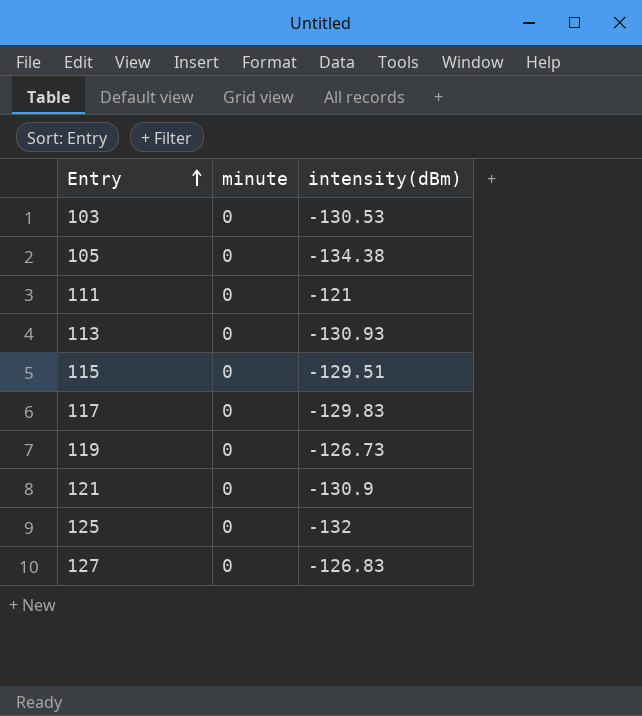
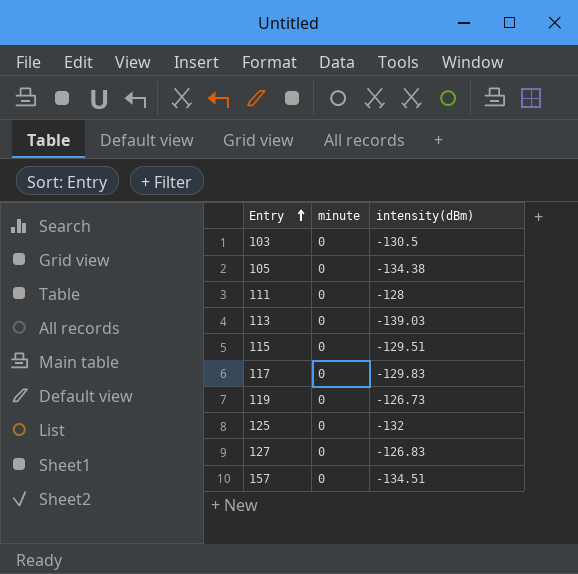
row 121: 0 | -130.9 -> none
103 | intensity(dBm): -130.53 -> -130.5
111 | intensity(dBm): -121 -> -128
113 | intensity(dBm): -130.93 -> -139.03
row 157: none -> 0 | -134.51

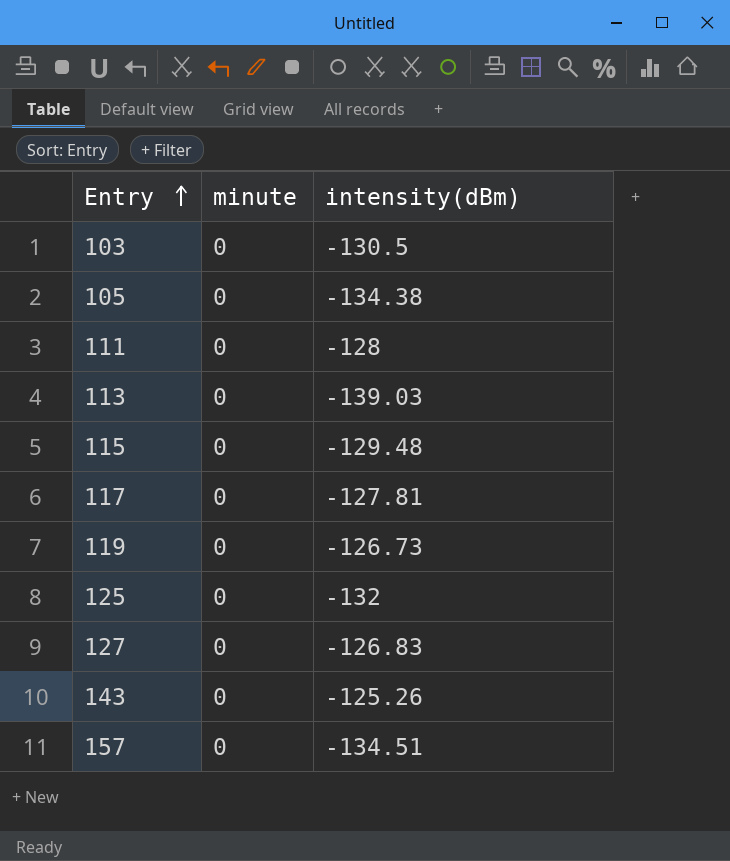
115 | intensity(dBm): -129.51 -> -129.48
117 | intensity(dBm): -129.83 -> -127.81
row 143: none -> 0 | -125.26

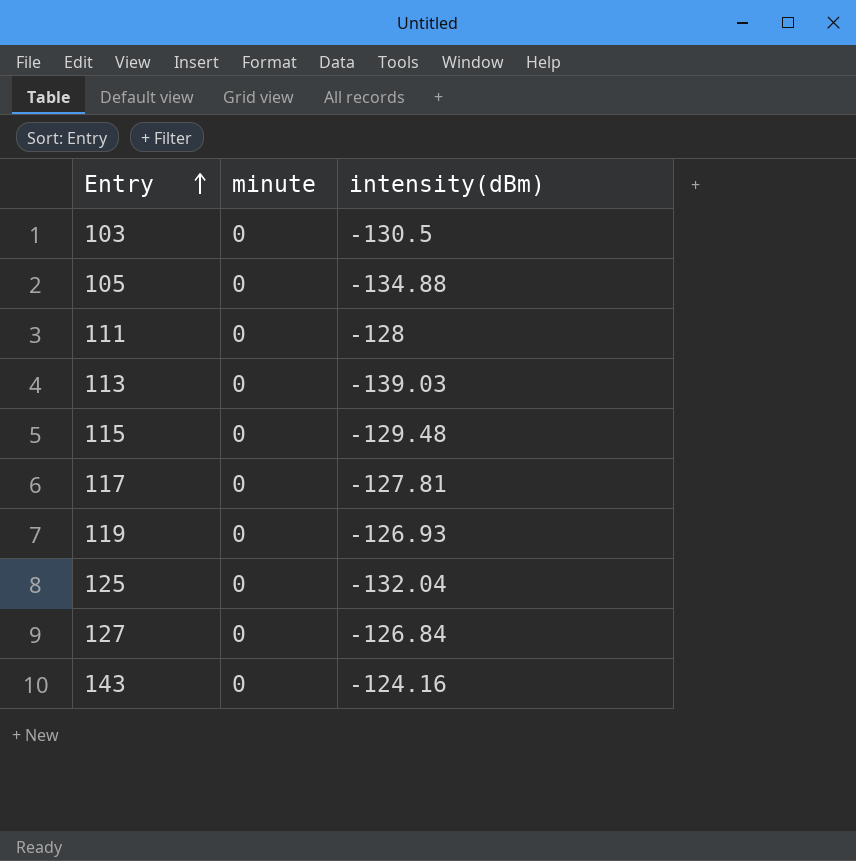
row 157: 0 | -134.51 -> none
105 | intensity(dBm): -134.38 -> -134.88
119 | intensity(dBm): -126.73 -> -126.93
125 | intensity(dBm): -132 -> -132.04
127 | intensity(dBm): -126.83 -> -126.84
143 | intensity(dBm): -125.26 -> -124.16

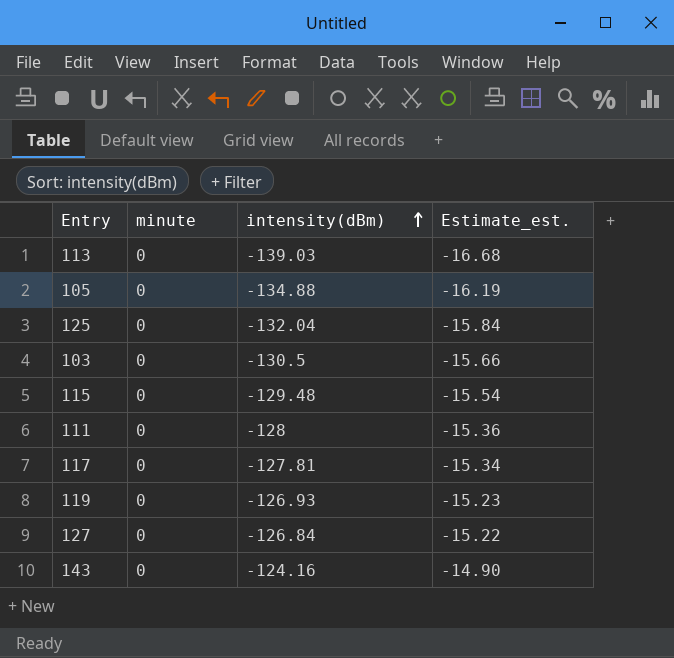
row order: Entry ascending -> intensity(dBm) ascending
column Estimate_est. | formula: none -> [intensity(dBm)] * 0.12

